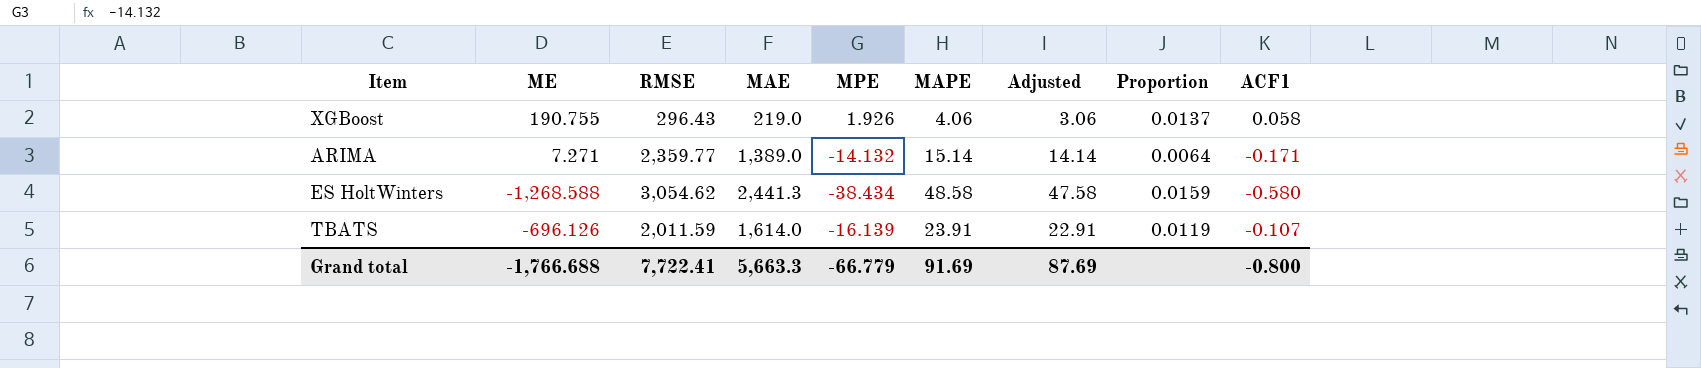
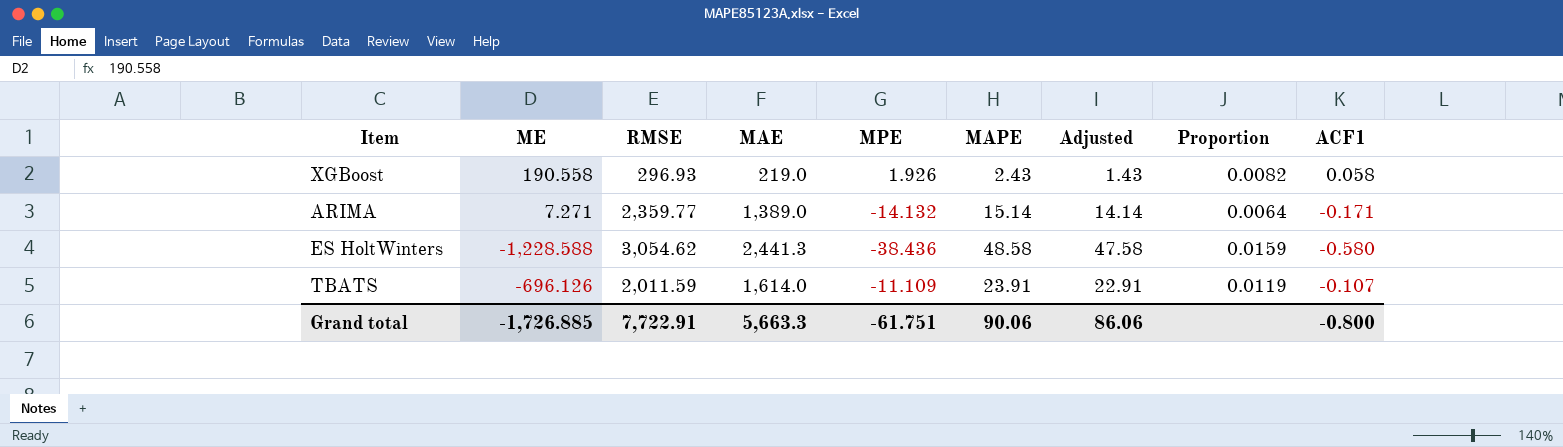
XGBoost | ME: 190.755 -> 190.558
XGBoost | RMSE: 296.43 -> 296.93
XGBoost | MAPE: 4.06 -> 2.43
XGBoost | Adjusted: 3.06 -> 1.43
XGBoost | Proportion: 0.0137 -> 0.0082
ES HoltWinters | ME: -1,268.588 -> -1,228.588
ES HoltWinters | MPE: -38.434 -> -38.436
TBATS | MPE: -16.139 -> -11.109
Grand total | ME: -1,766.688 -> -1,726.885
Grand total | RMSE: 7,722.41 -> 7,722.91
Grand total | MPE: -66.779 -> -61.751
Grand total | MAPE: 91.69 -> 90.06
Grand total | Adjusted: 87.69 -> 86.06

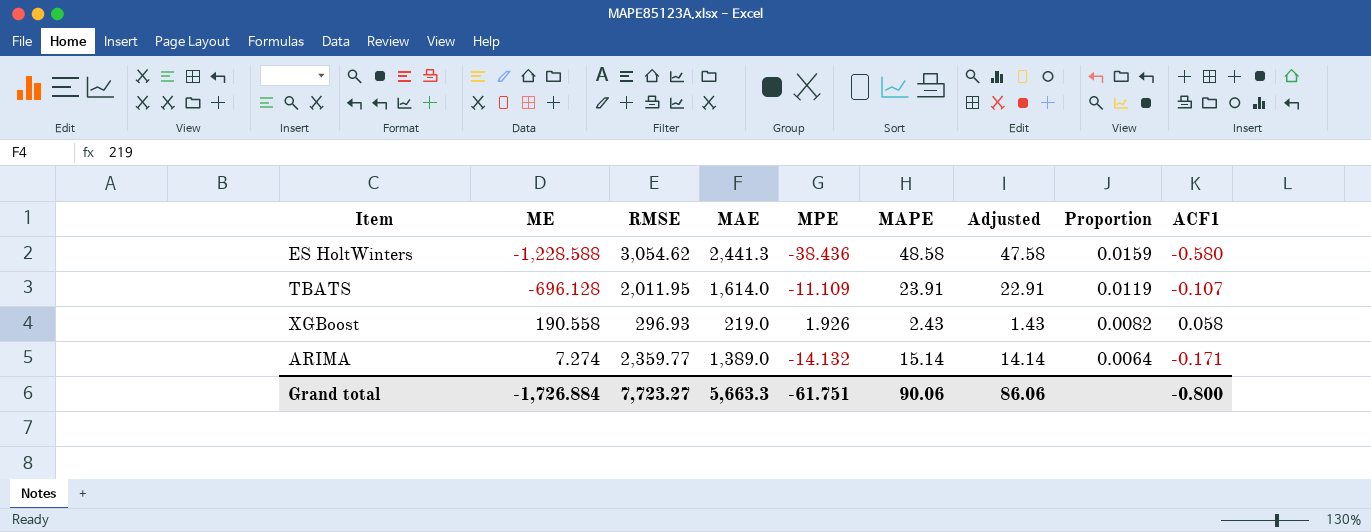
row order: none -> Proportion descending
TBATS | ME: -696.126 -> -696.128
TBATS | RMSE: 2,011.59 -> 2,011.95
ARIMA | ME: 7.271 -> 7.274
Grand total | ME: -1,726.885 -> -1,726.884
Grand total | RMSE: 7,722.91 -> 7,723.27

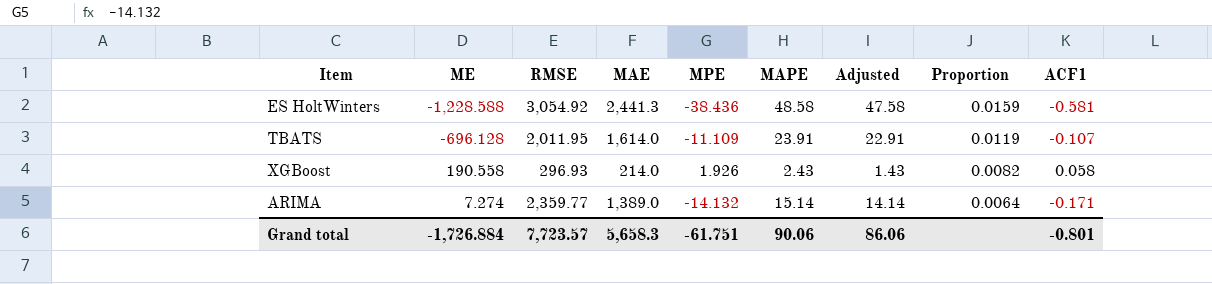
ES HoltWinters | RMSE: 3,054.62 -> 3,054.92
ES HoltWinters | ACF1: -0.580 -> -0.581
XGBoost | MAE: 219.0 -> 214.0
Grand total | RMSE: 7,723.27 -> 7,723.57
Grand total | MAE: 5,663.3 -> 5,658.3
Grand total | ACF1: -0.800 -> -0.801

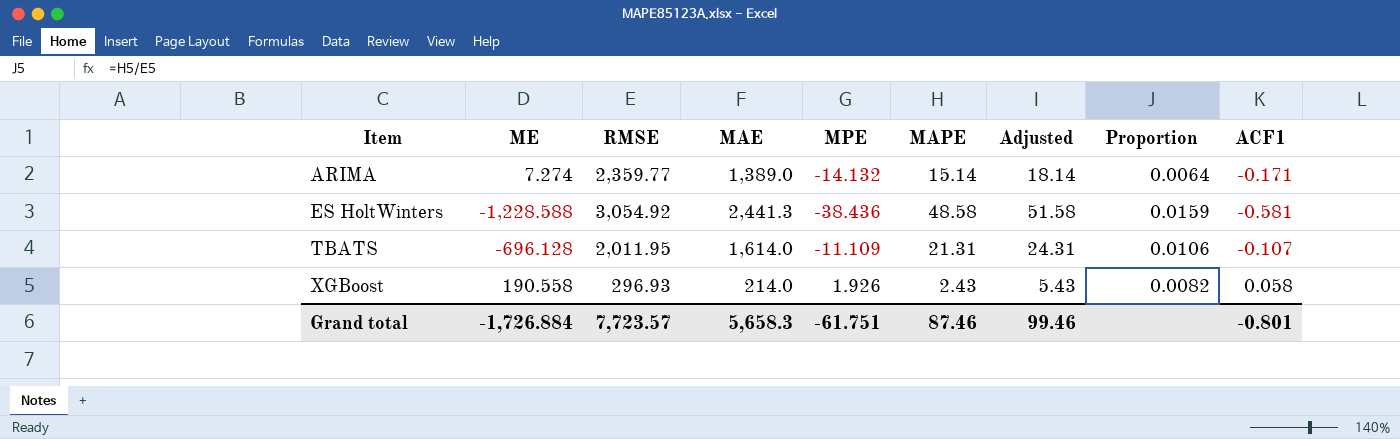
row order: Proportion descending -> Item ascending
column Adjusted | formula: [MAPE] - 1 -> [MAPE] + 3
TBATS | MAPE: 23.91 -> 21.31
TBATS | Proportion: 0.0119 -> 0.0106
Grand total | MAPE: 90.06 -> 87.46
Grand total | Adjusted: 86.06 -> 99.46

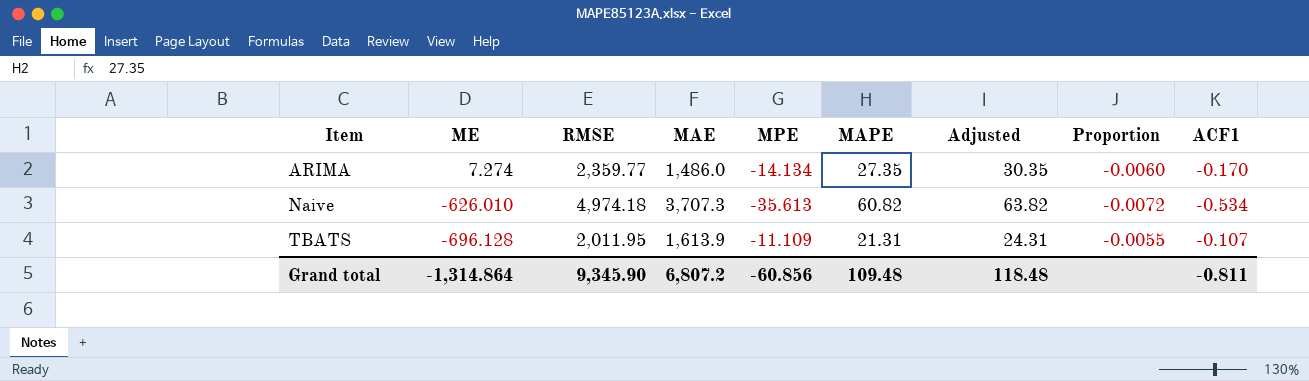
column Proportion | formula: [MAPE] / [RMSE] -> [MPE] / [RMSE]
row ES HoltWinters: -1,228.588 | 3,054.92 | 2,441.3 | -38.436 | 48.58 | 51.58 | 0.0159 | -0.581 -> none
row XGBoost: 190.558 | 296.93 | 214.0 | 1.926 | 2.43 | 5.43 | 0.0082 | 0.058 -> none
ARIMA | MAE: 1,389.0 -> 1,486.0
ARIMA | MPE: -14.132 -> -14.134
ARIMA | MAPE: 15.14 -> 27.35
ARIMA | Adjusted: 18.14 -> 30.35
ARIMA | ACF1: -0.171 -> -0.170
row Naive: none -> -626.010 | 4,974.18 | 3,707.3 | -35.613 | 60.82 | 63.82 | -0.0072 | -0.534
TBATS | MAE: 1,614.0 -> 1,613.9
Grand total | ME: -1,726.884 -> -1,314.864
Grand total | RMSE: 7,723.57 -> 9,345.90
Grand total | MAE: 5,658.3 -> 6,807.2
Grand total | MPE: -61.751 -> -60.856
Grand total | MAPE: 87.46 -> 109.48
Grand total | Adjusted: 99.46 -> 118.48
Grand total | ACF1: -0.801 -> -0.811

